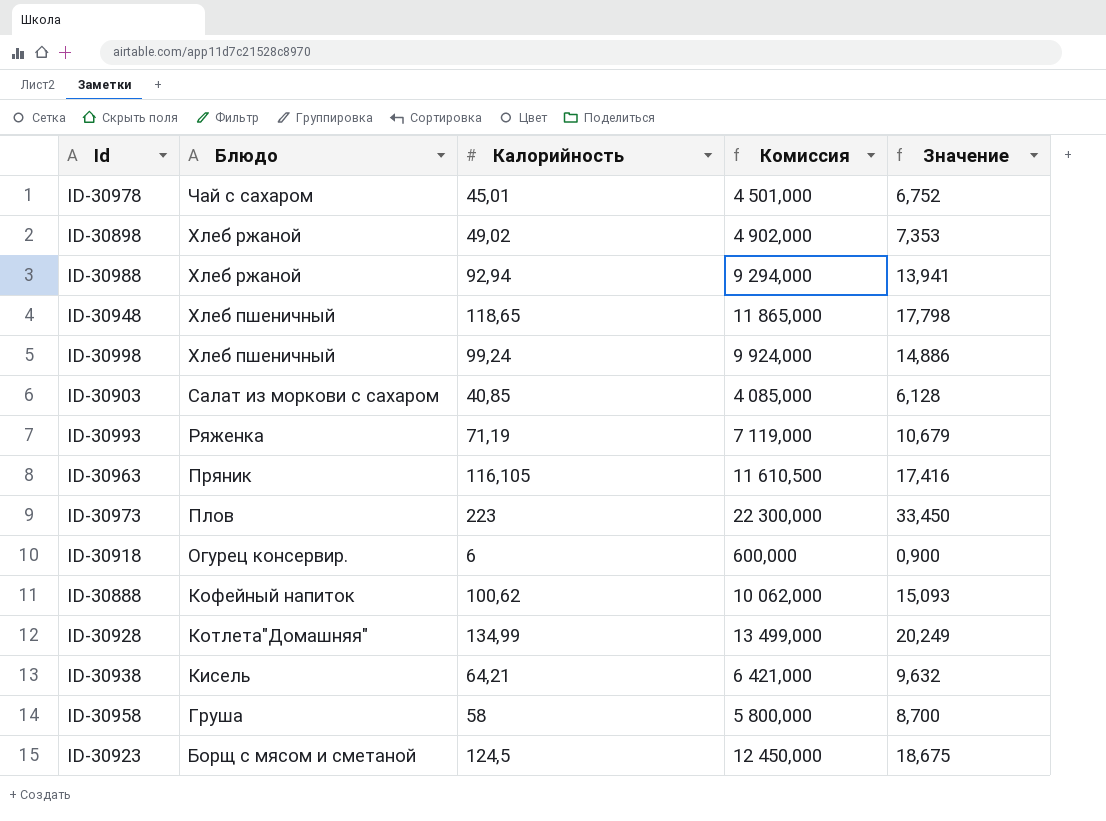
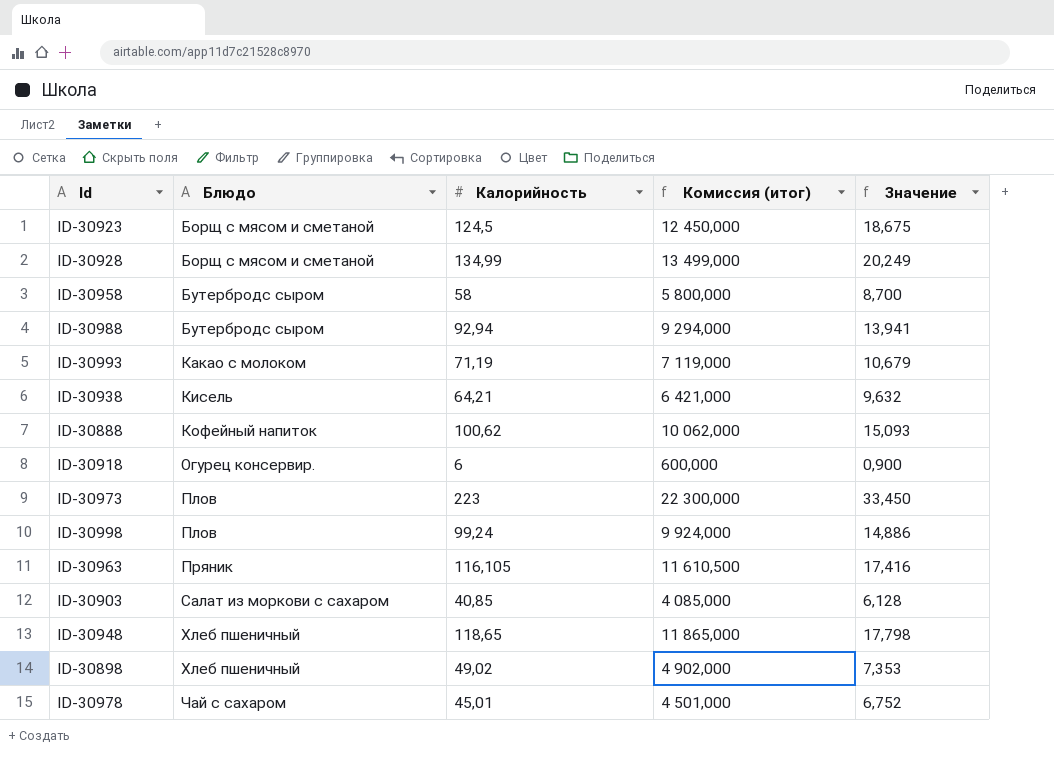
row order: Блюдо descending -> Блюдо ascending
column name: Комиссия -> Комиссия (итог)
ID-30928 | Блюдо: Котлета"Домашняя" -> Борщ с мясом и сметаной
ID-30958 | Блюдо: Груша -> Бутербродс сыром
ID-30988 | Блюдо: Хлеб ржаной -> Бутербродс сыром
ID-30993 | Блюдо: Ряженка -> Какао с молоком
ID-30998 | Блюдо: Хлеб пшеничный -> Плов
ID-30898 | Блюдо: Хлеб ржаной -> Хлеб пшеничный

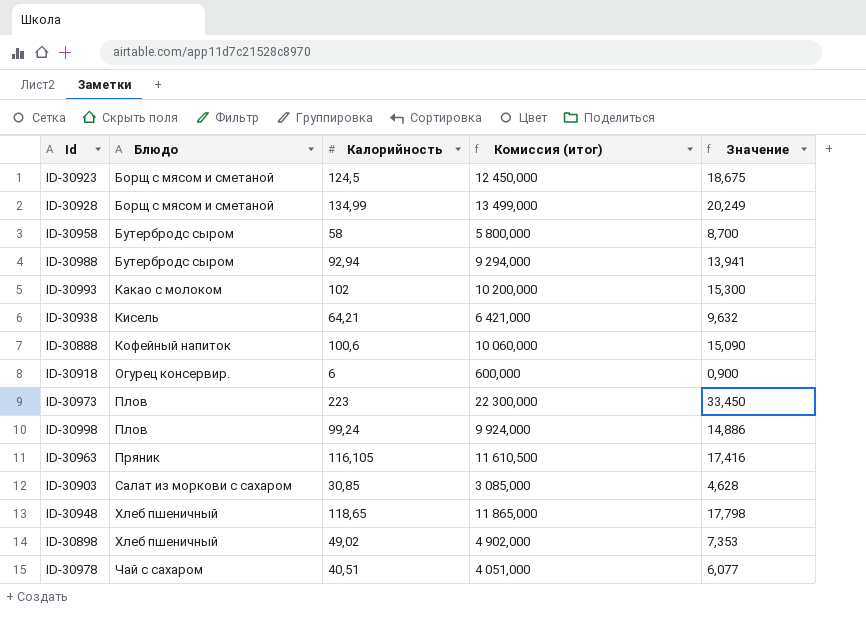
ID-30993 | Калорийность: 71,19 -> 102
ID-30993 | Комиссия (итог): 7 119,000 -> 10 200,000
ID-30993 | Значение: 10,679 -> 15,300
ID-30888 | Калорийность: 100,62 -> 100,6
ID-30888 | Комиссия (итог): 10 062,000 -> 10 060,000
ID-30888 | Значение: 15,093 -> 15,090
ID-30903 | Калорийность: 40,85 -> 30,85
ID-30903 | Комиссия (итог): 4 085,000 -> 3 085,000
ID-30903 | Значение: 6,128 -> 4,628
ID-30978 | Калорийность: 45,01 -> 40,51
ID-30978 | Комиссия (итог): 4 501,000 -> 4 051,000
ID-30978 | Значение: 6,752 -> 6,077

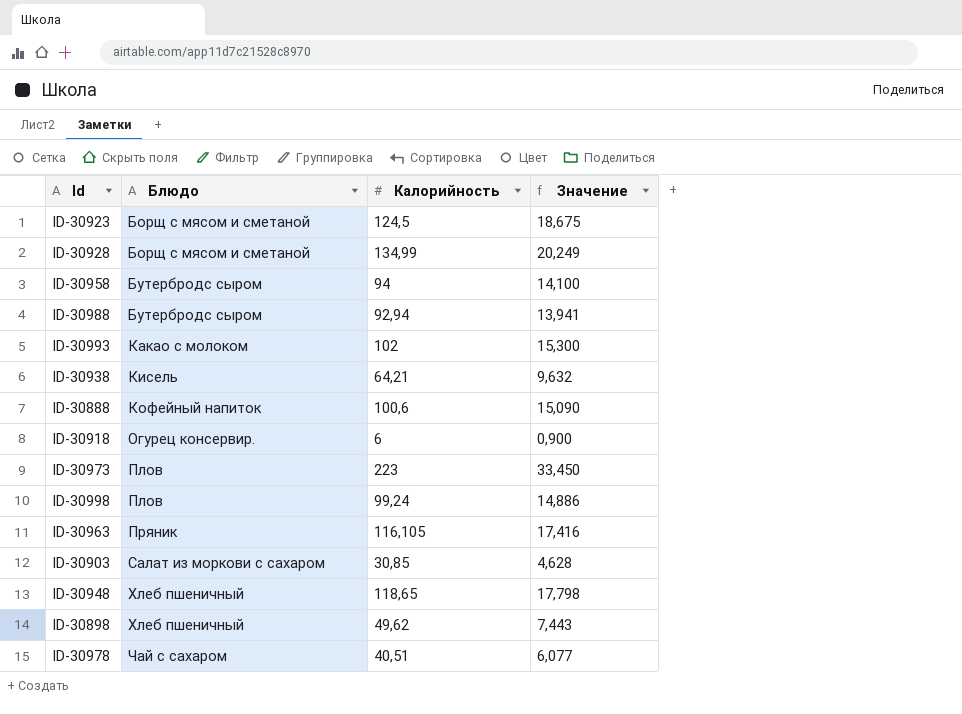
column Комиссия (итог) | formula: [Калорийность] * 100 -> none
ID-30958 | Калорийность: 58 -> 94
ID-30958 | Значение: 8,700 -> 14,100
ID-30898 | Калорийность: 49,02 -> 49,62
ID-30898 | Значение: 7,353 -> 7,443

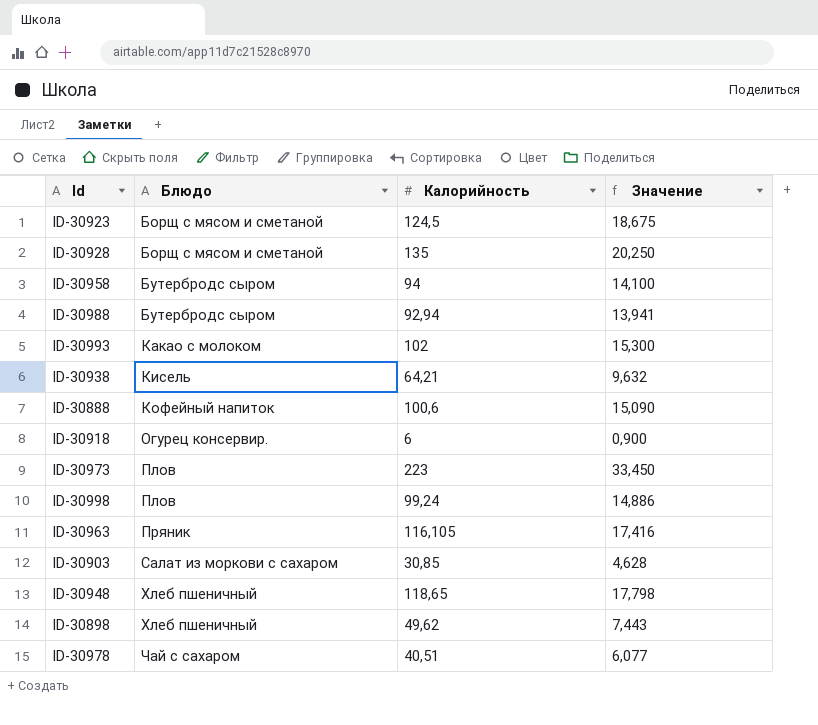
ID-30928 | Калорийность: 134,99 -> 135
ID-30928 | Значение: 20,249 -> 20,250

